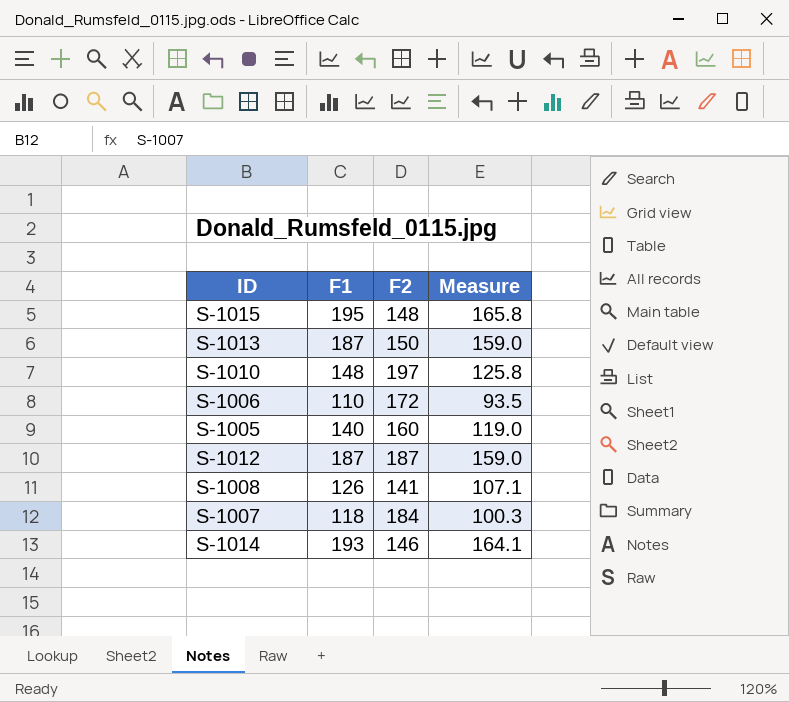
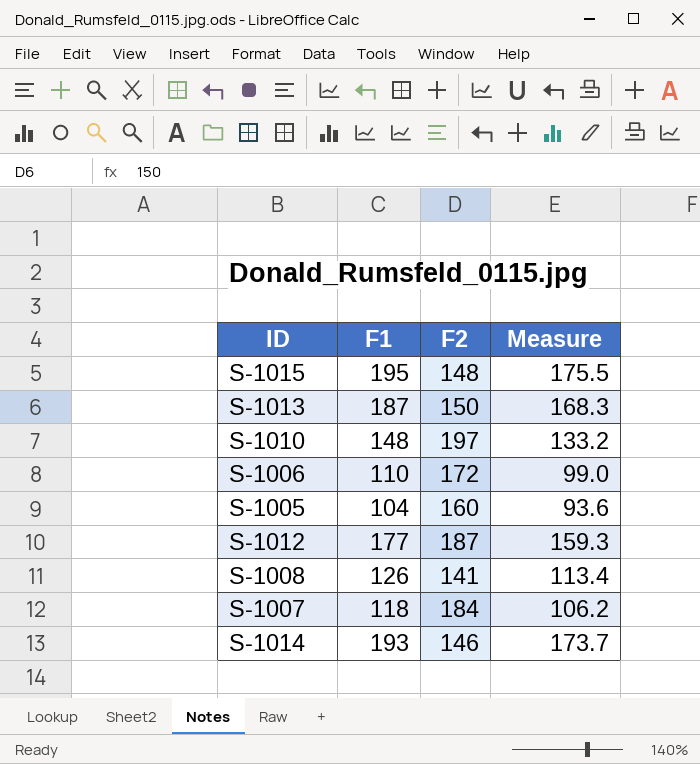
column Measure | formula: [F1] * 0.85 -> [F1] * 0.9
S-1005 | F1: 140 -> 104
S-1012 | F1: 187 -> 177

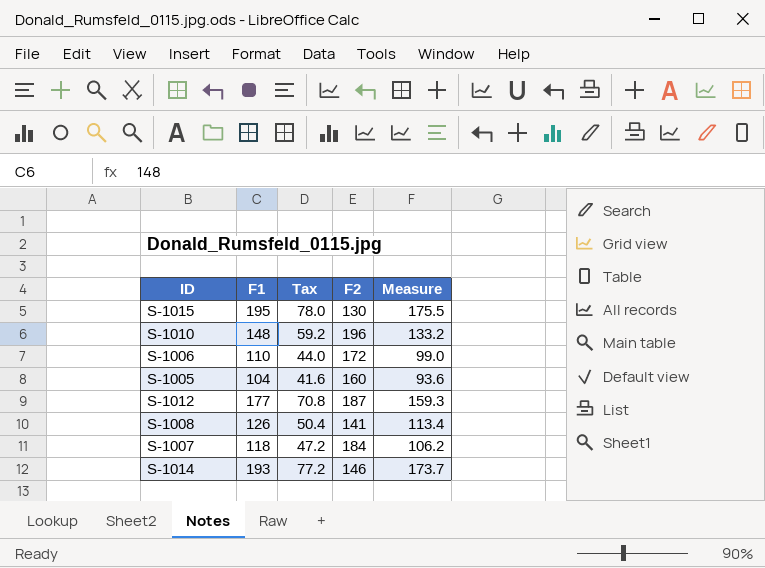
column Tax | formula: none -> [F1] * 0.4
row S-1013: 187 | 150 | 168.3 -> none
S-1015 | F2: 148 -> 130
S-1010 | F2: 197 -> 196

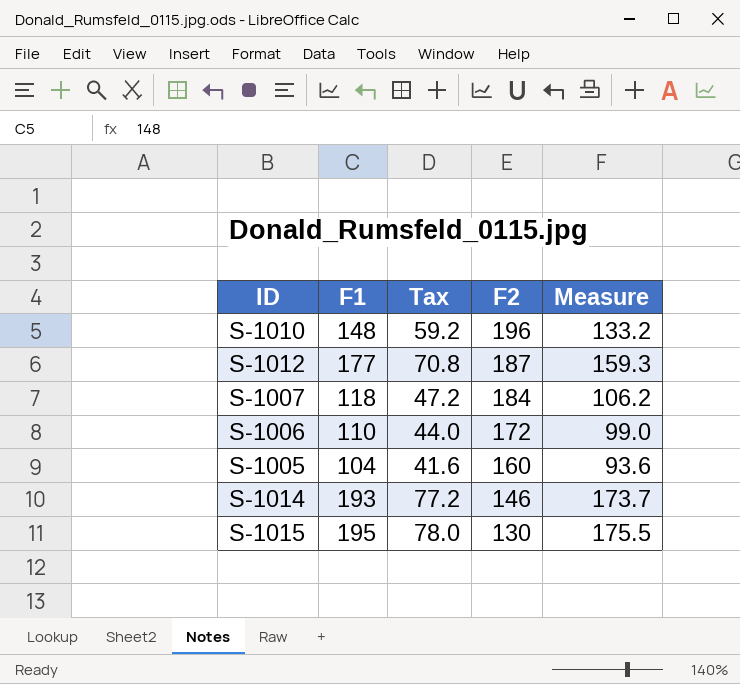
row order: none -> F2 descending
row S-1008: 126 | 50.4 | 141 | 113.4 -> none

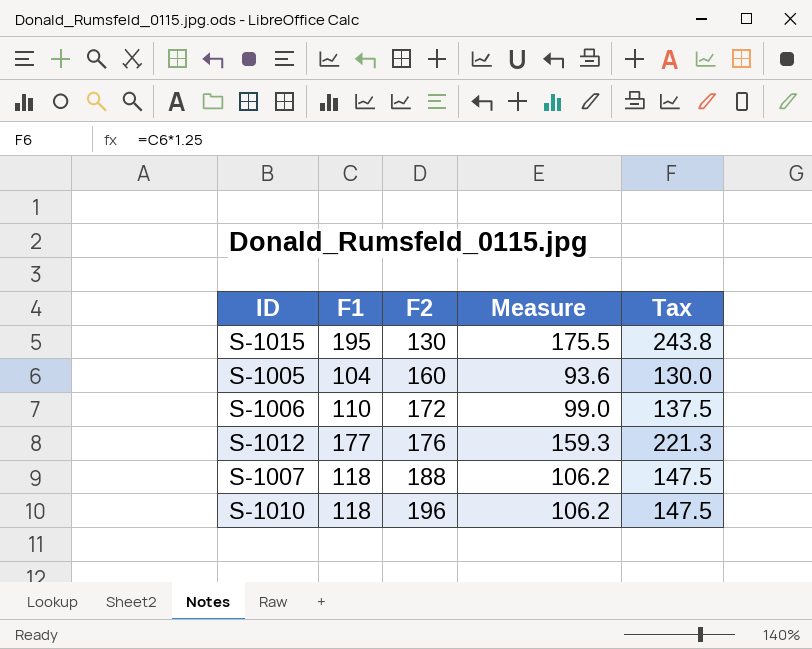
row order: F2 descending -> F2 ascending
column Tax | formula: [F1] * 0.4 -> [F1] * 1.25
column Tax | position: 3 -> 5
row S-1014: 193 | 77.2 | 146 | 173.7 -> none
S-1012 | F2: 187 -> 176
S-1007 | F2: 184 -> 188
S-1010 | F1: 148 -> 118
S-1010 | Measure: 133.2 -> 106.2

